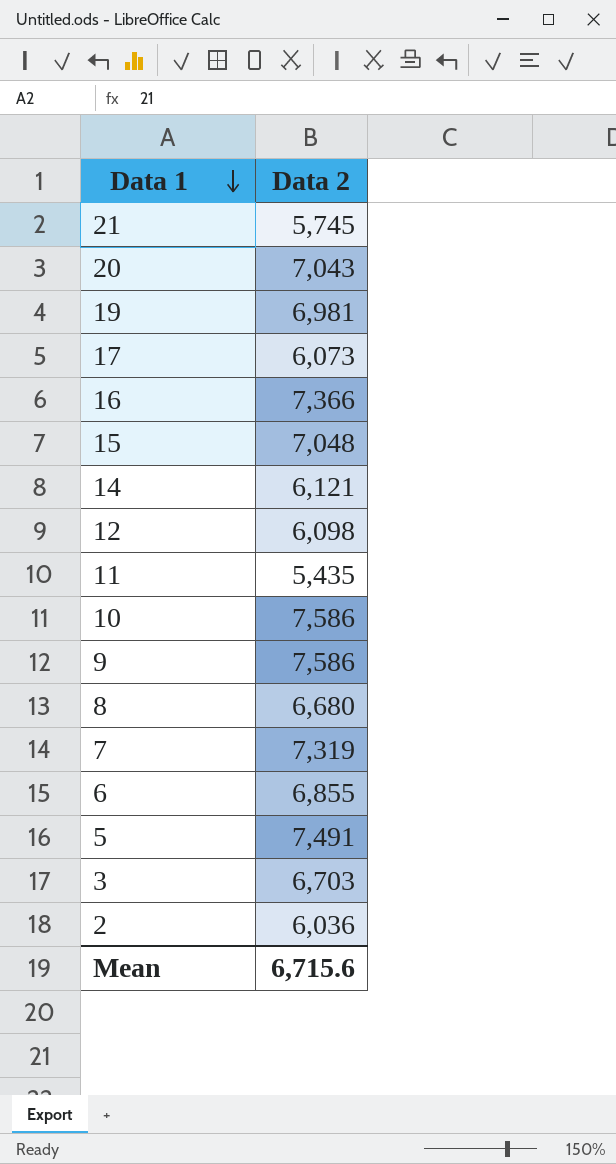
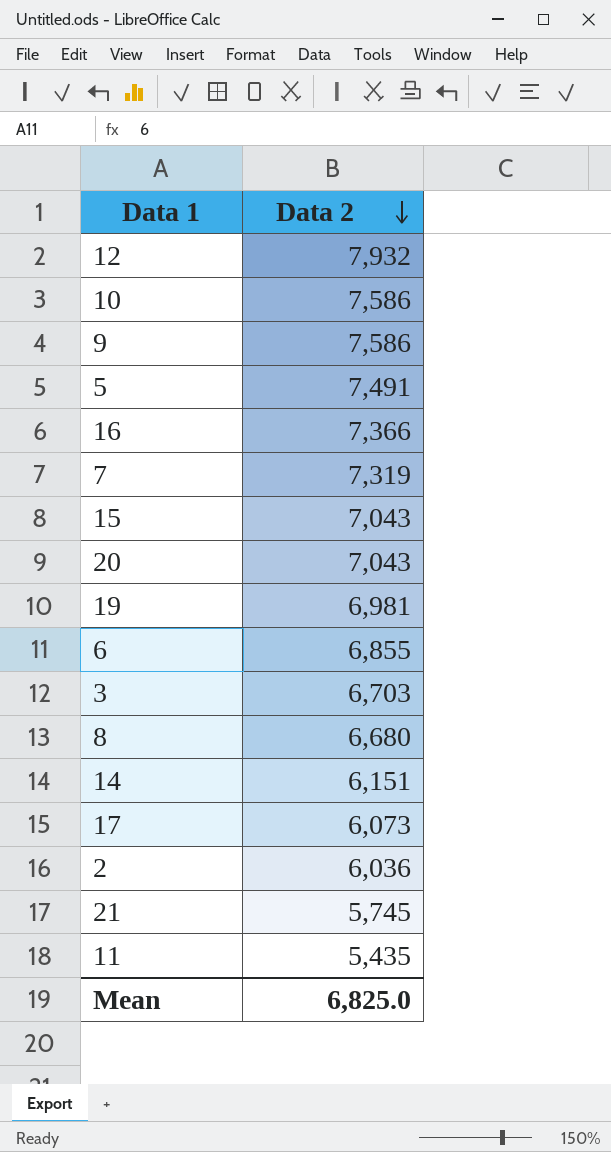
row order: Data 1 descending -> Data 2 descending
12 | Data 2: 6,098 -> 7,932
15 | Data 2: 7,048 -> 7,043
14 | Data 2: 6,121 -> 6,151
Mean | Data 2: 6,715.6 -> 6,825.0

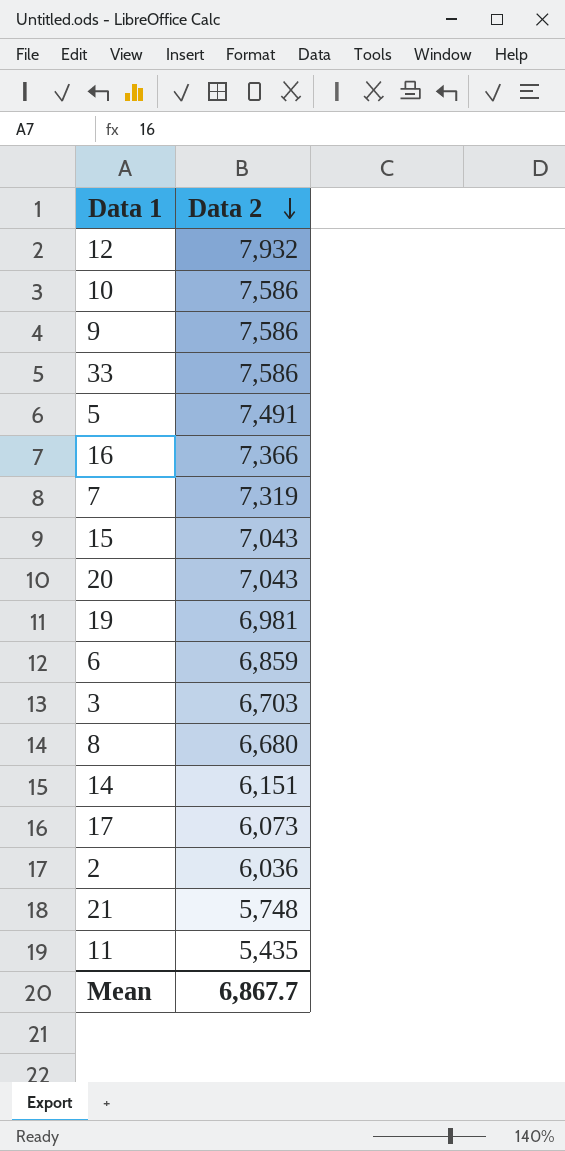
row 33: none -> 7,586
6 | Data 2: 6,855 -> 6,859
21 | Data 2: 5,745 -> 5,748
Mean | Data 2: 6,825.0 -> 6,867.7

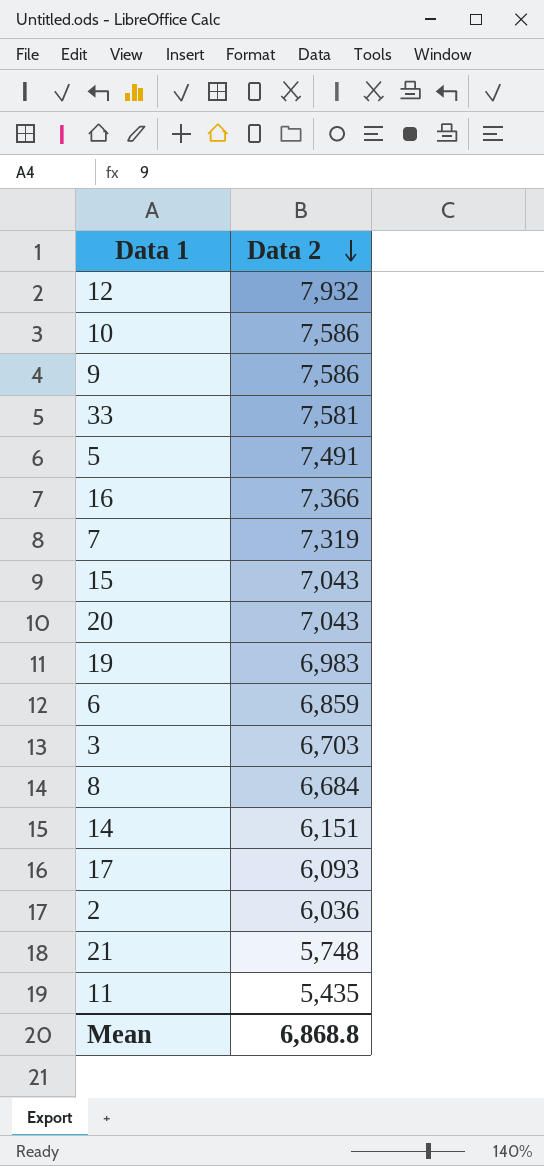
33 | Data 2: 7,586 -> 7,581
19 | Data 2: 6,981 -> 6,983
8 | Data 2: 6,680 -> 6,684
17 | Data 2: 6,073 -> 6,093
Mean | Data 2: 6,867.7 -> 6,868.8

